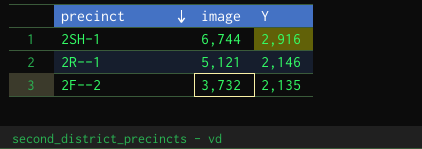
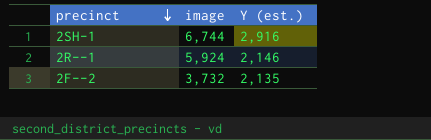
column name: Y -> Y (est.)
2R--1 | image: 5,121 -> 5,924

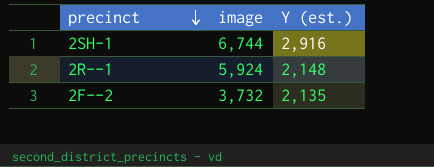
2R--1 | Y (est.): 2,146 -> 2,148

